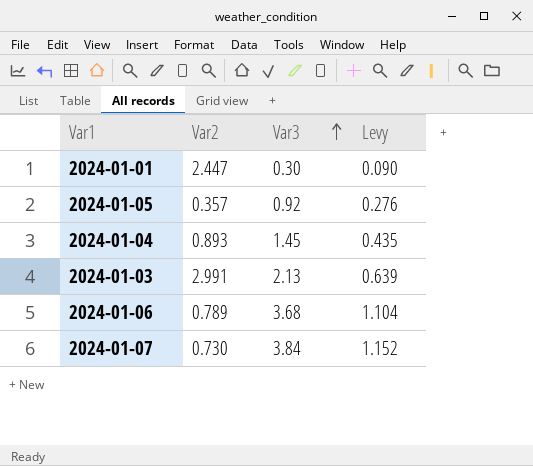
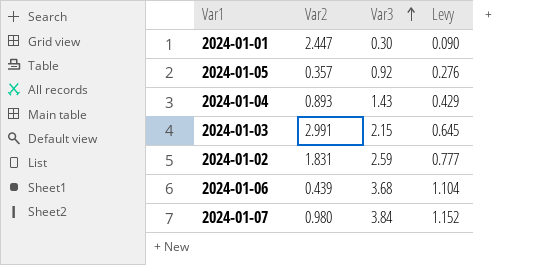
2024-01-04 | Var3: 1.45 -> 1.43
2024-01-04 | Levy: 0.435 -> 0.429
2024-01-03 | Var3: 2.13 -> 2.15
2024-01-03 | Levy: 0.639 -> 0.645
row 2024-01-02: none -> 1.831 | 2.59 | 0.777
2024-01-06 | Var2: 0.789 -> 0.439
2024-01-07 | Var2: 0.730 -> 0.980

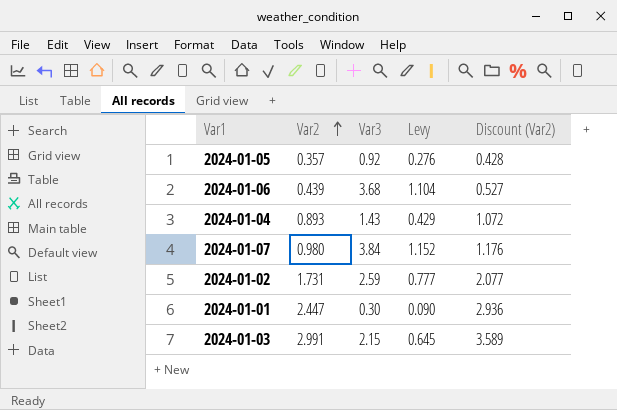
row order: Var3 ascending -> Var2 ascending
column Discount (Var2) | formula: none -> [Var2] * 1.2
2024-01-02 | Var2: 1.831 -> 1.731

